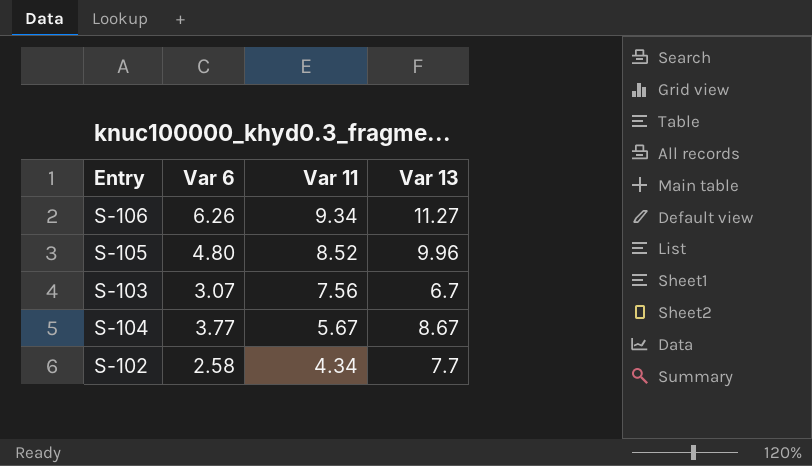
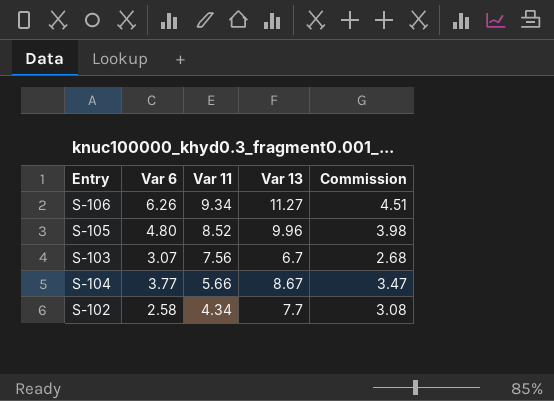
column Commission | formula: none -> [Var 13] * 0.4
S-104 | Var 11: 5.67 -> 5.66

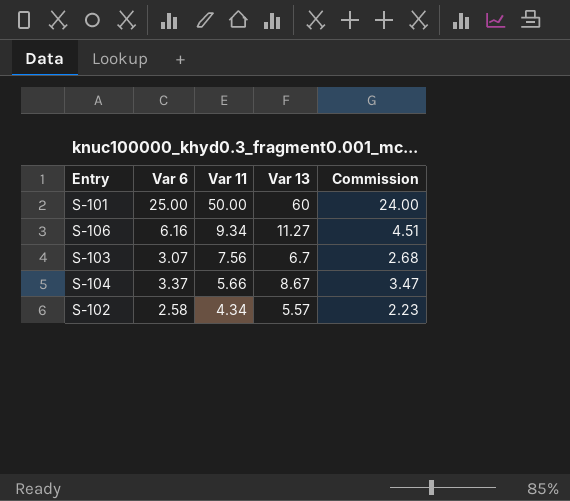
row S-105: 4.80 | 8.52 | 9.96 | 3.98 -> none
row S-101: none -> 25.00 | 50.00 | 60 | 24.00
S-106 | Var 6: 6.26 -> 6.16
S-104 | Var 6: 3.77 -> 3.37
S-102 | Var 13: 7.7 -> 5.57
S-102 | Commission: 3.08 -> 2.23

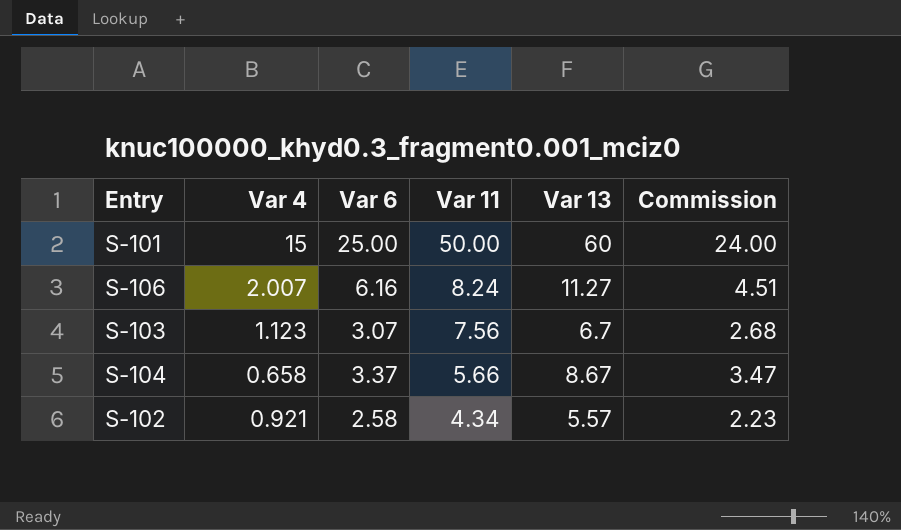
column Var 4 | position: none -> 2
S-106 | Var 11: 9.34 -> 8.24

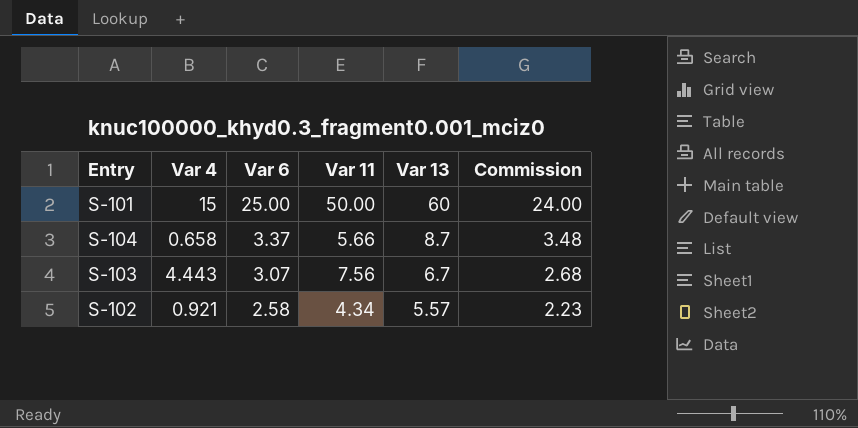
row order: Var 11 descending -> Var 6 descending
row S-106: 2.007 | 6.16 | 8.24 | 11.27 | 4.51 -> none
S-104 | Var 13: 8.67 -> 8.7
S-104 | Commission: 3.47 -> 3.48
S-103 | Var 4: 1.123 -> 4.443

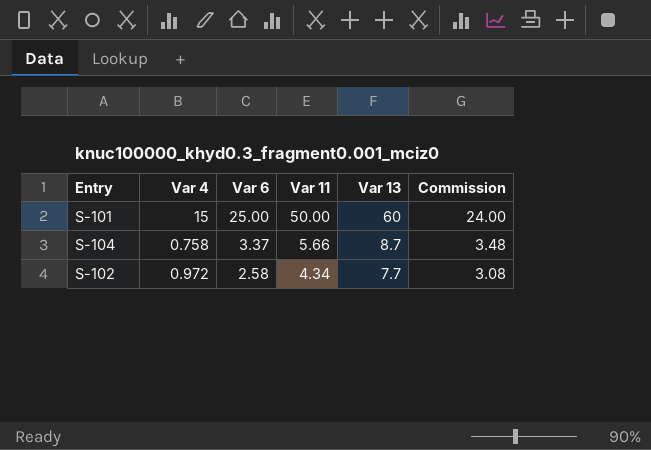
row S-103: 4.443 | 3.07 | 7.56 | 6.7 | 2.68 -> none
S-104 | Var 4: 0.658 -> 0.758
S-102 | Var 4: 0.921 -> 0.972
S-102 | Var 13: 5.57 -> 7.7
S-102 | Commission: 2.23 -> 3.08

